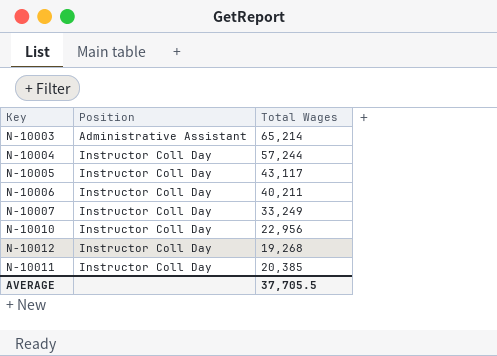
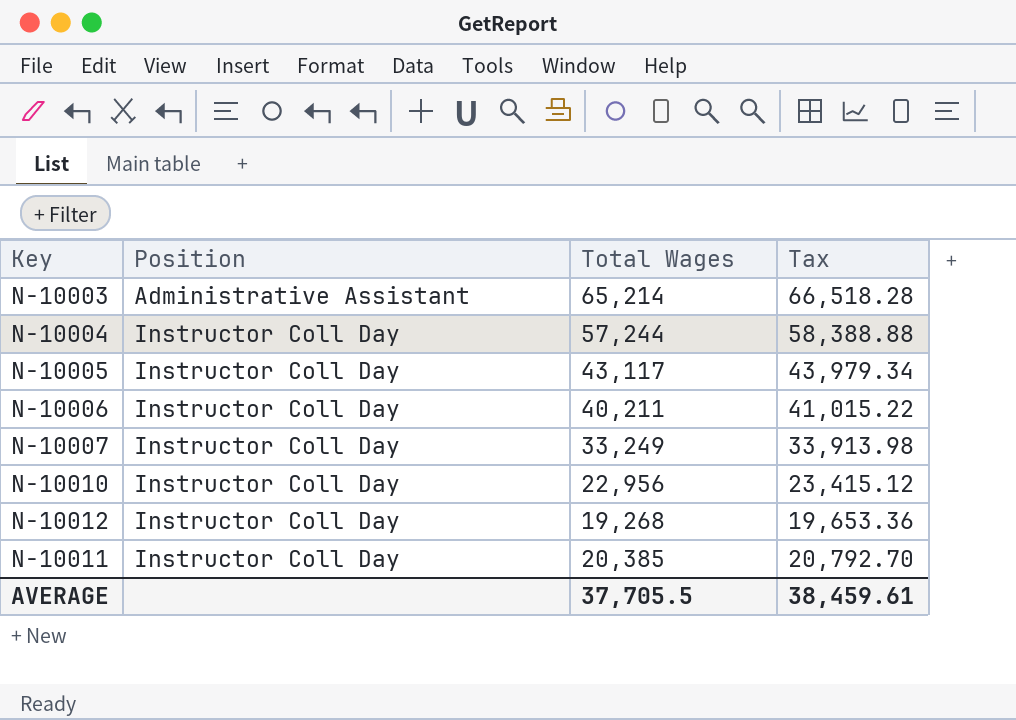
column Tax | formula: none -> [Total Wages] * 1.02

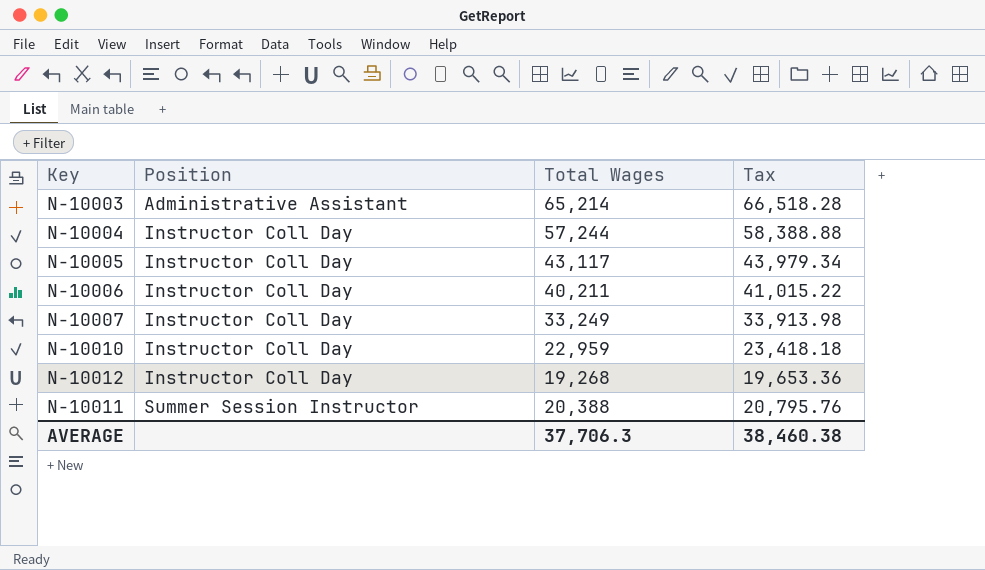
N-10010 | Total Wages: 22,956 -> 22,959
N-10010 | Tax: 23,415.12 -> 23,418.18
N-10011 | Position: Instructor Coll Day -> Summer Session Instructor
N-10011 | Total Wages: 20,385 -> 20,388
N-10011 | Tax: 20,792.70 -> 20,795.76
AVERAGE | Total Wages: 37,705.5 -> 37,706.3
AVERAGE | Tax: 38,459.61 -> 38,460.38

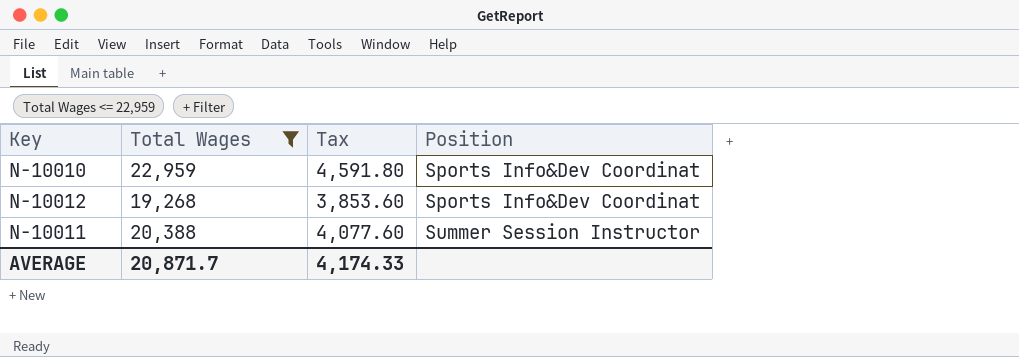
filter: none -> Total Wages <= 22,959
column Tax | formula: [Total Wages] * 1.02 -> [Total Wages] * 0.2
column Position | position: 2 -> 4
N-10010 | Position: Instructor Coll Day -> Sports Info&Dev Coordinat
N-10012 | Position: Instructor Coll Day -> Sports Info&Dev Coordinat
AVERAGE | Total Wages: 37,706.3 -> 20,871.7
AVERAGE | Tax: 38,460.38 -> 4,174.33

